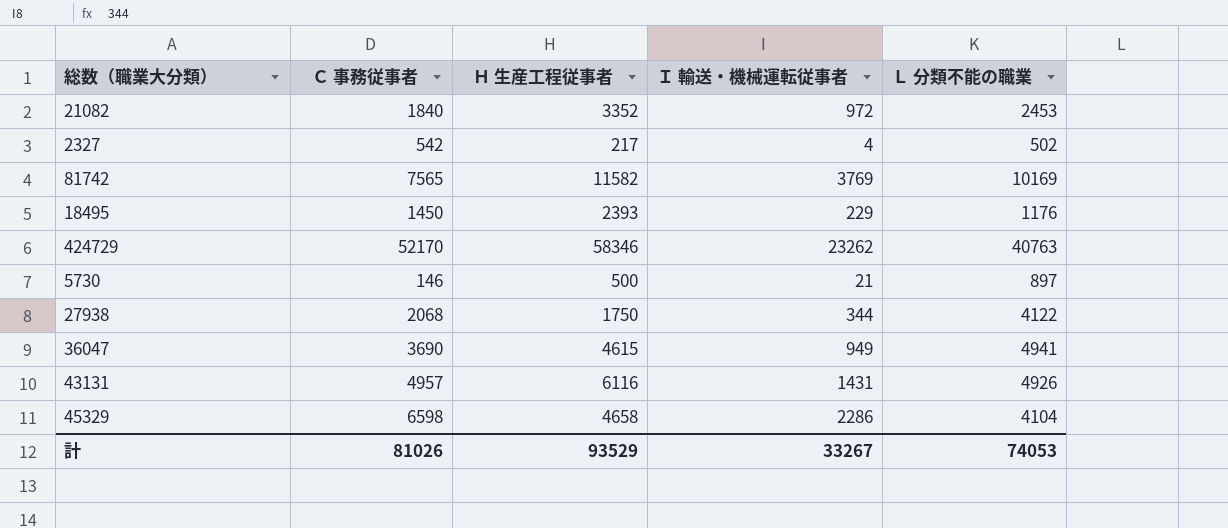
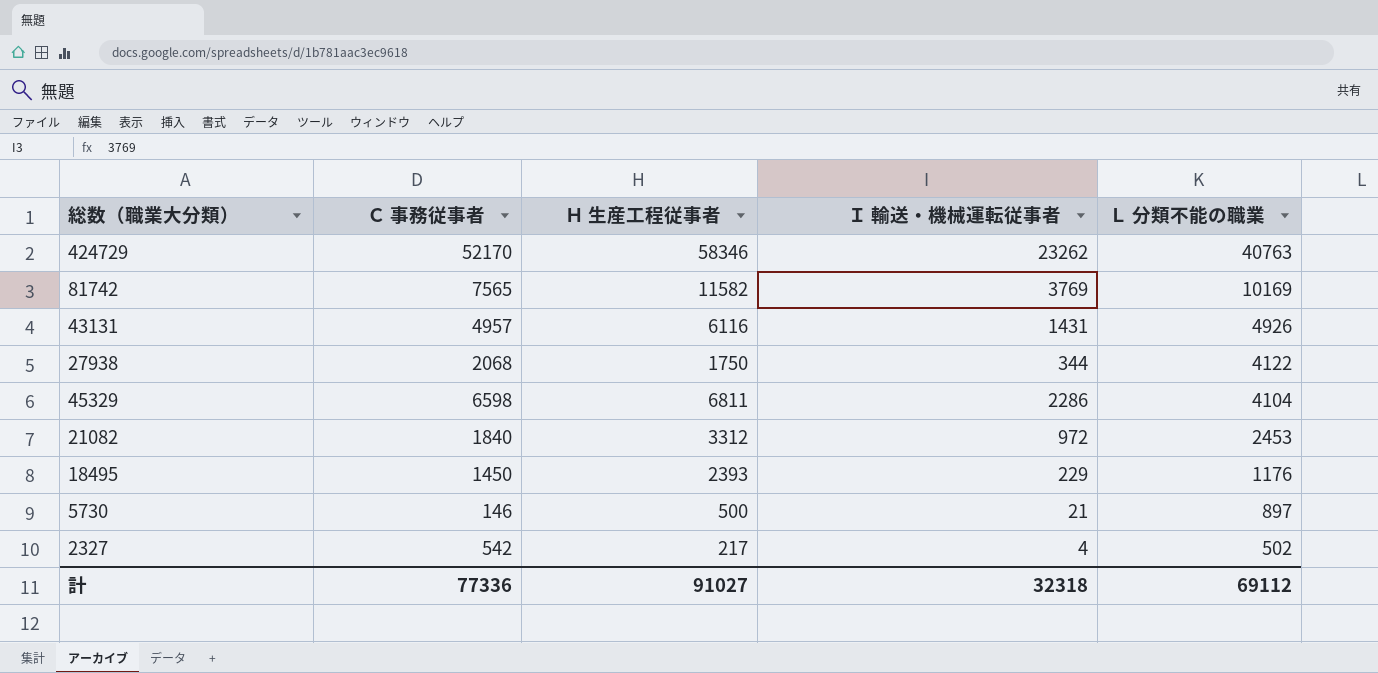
row order: none -> Ｌ 分類不能の職業 descending
row 36047: 3690 | 4615 | 949 | 4941 -> none
45329 | Ｈ 生産工程従事者: 4658 -> 6811
21082 | Ｈ 生産工程従事者: 3352 -> 3312
計 | Ｃ 事務従事者: 81026 -> 77336
計 | Ｈ 生産工程従事者: 93529 -> 91027
計 | Ｉ 輸送・機械運転従事者: 33267 -> 32318
計 | Ｌ 分類不能の職業: 74053 -> 69112

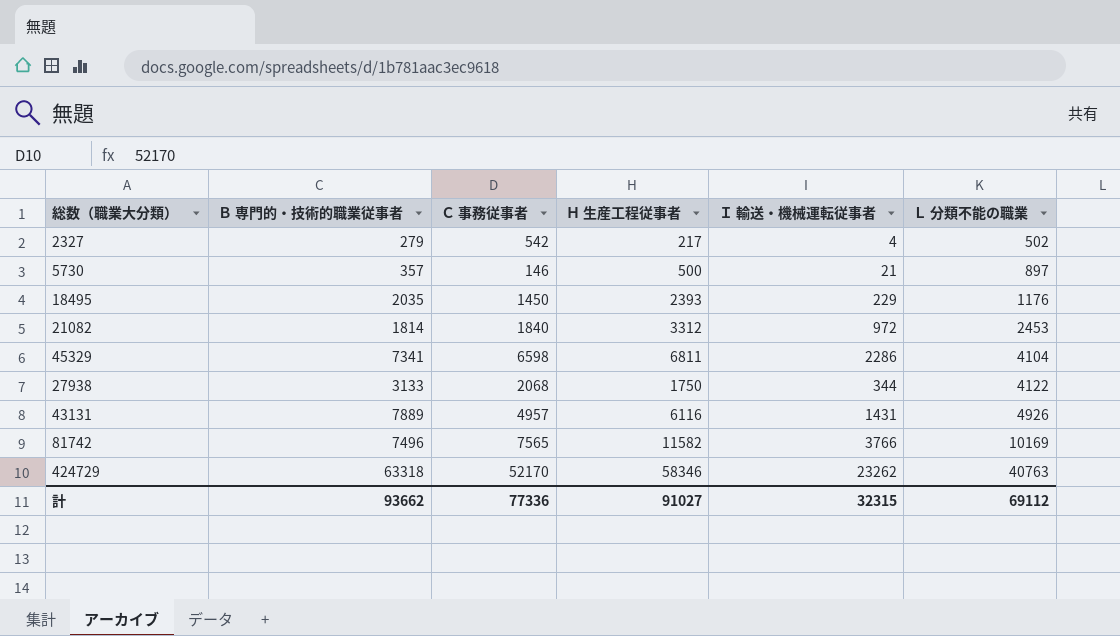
row order: Ｌ 分類不能の職業 descending -> Ｌ 分類不能の職業 ascending
column Ｂ 専門的・技術的職業従事者 | position: none -> 2
81742 | Ｉ 輸送・機械運転従事者: 3769 -> 3766
計 | Ｉ 輸送・機械運転従事者: 32318 -> 32315

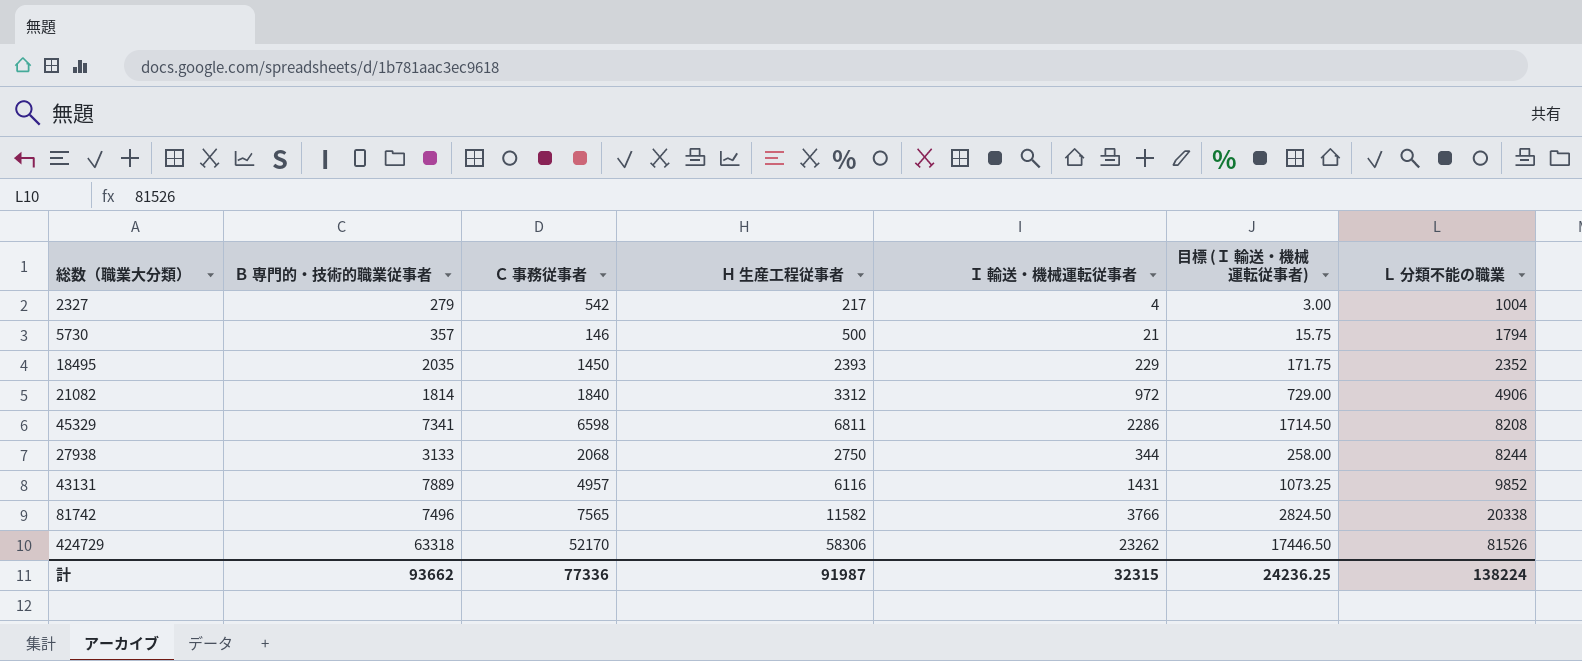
column 目標 (Ｉ 輸送・機械運転従事者) | formula: none -> [Ｉ 輸送・機械運転従事者] * 0.75
2327 | Ｌ 分類不能の職業: 502 -> 1004
5730 | Ｌ 分類不能の職業: 897 -> 1794
18495 | Ｌ 分類不能の職業: 1176 -> 2352
21082 | Ｌ 分類不能の職業: 2453 -> 4906
45329 | Ｌ 分類不能の職業: 4104 -> 8208
27938 | Ｈ 生産工程従事者: 1750 -> 2750
27938 | Ｌ 分類不能の職業: 4122 -> 8244
43131 | Ｌ 分類不能の職業: 4926 -> 9852
81742 | Ｌ 分類不能の職業: 10169 -> 20338
424729 | Ｈ 生産工程従事者: 58346 -> 58306
424729 | Ｌ 分類不能の職業: 40763 -> 81526
計 | Ｈ 生産工程従事者: 91027 -> 91987
計 | Ｌ 分類不能の職業: 69112 -> 138224

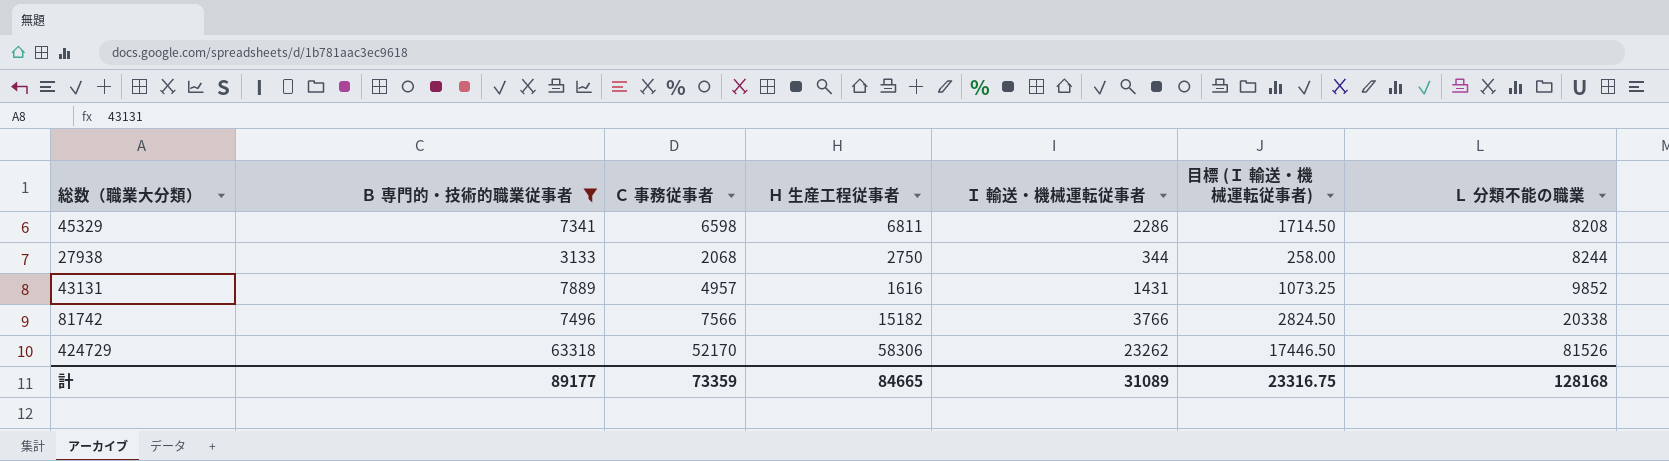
filter: none -> Ｂ 専門的・技術的職業従事者 >= 3133
43131 | Ｈ 生産工程従事者: 6116 -> 1616
81742 | Ｃ 事務従事者: 7565 -> 7566
81742 | Ｈ 生産工程従事者: 11582 -> 15182
計 | Ｂ 専門的・技術的職業従事者: 93662 -> 89177
計 | Ｃ 事務従事者: 77336 -> 73359
計 | Ｈ 生産工程従事者: 91987 -> 84665
計 | Ｉ 輸送・機械運転従事者: 32315 -> 31089
計 | 目標 (Ｉ 輸送・機械運転従事者): 24236.25 -> 23316.75
計 | Ｌ 分類不能の職業: 138224 -> 128168

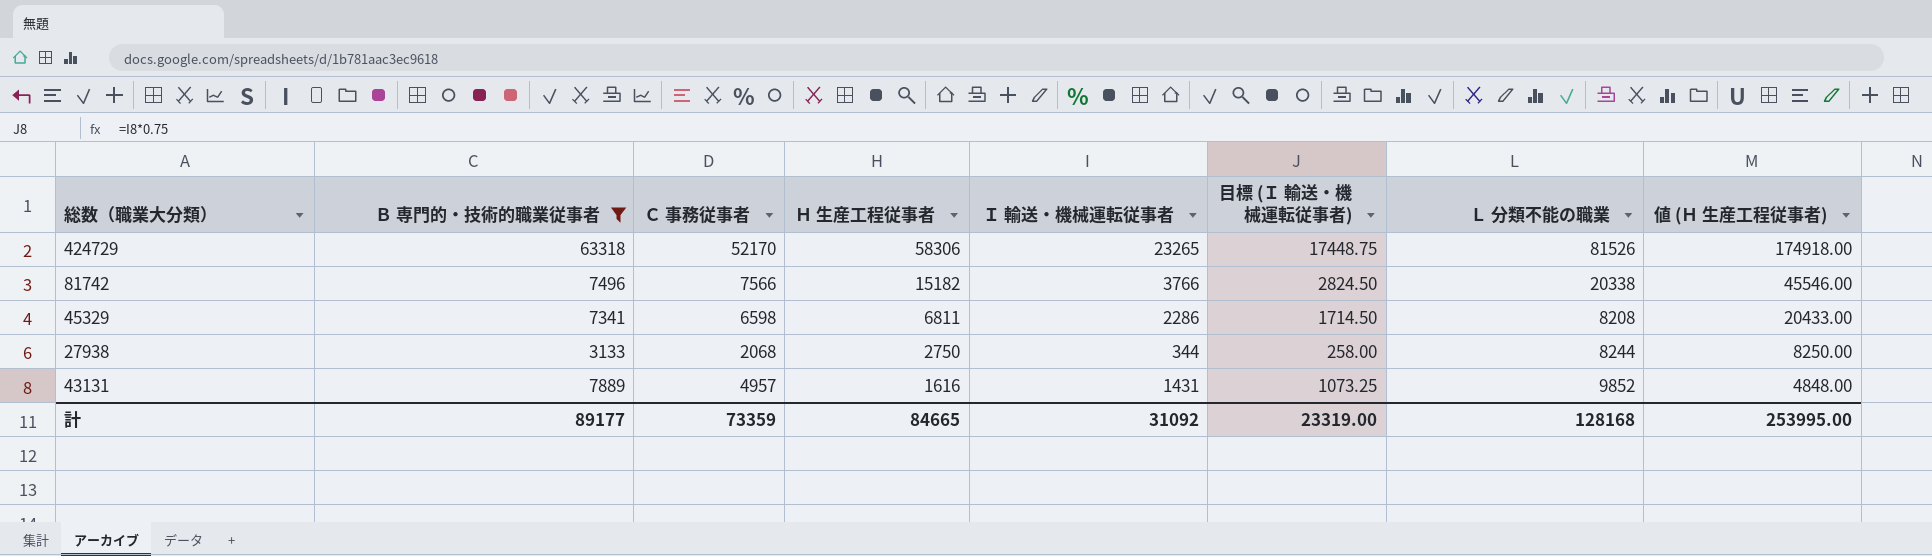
row order: Ｌ 分類不能の職業 ascending -> Ｈ 生産工程従事者 descending
column 値 (Ｈ 生産工程従事者) | formula: none -> [Ｈ 生産工程従事者] * 3
424729 | Ｉ 輸送・機械運転従事者: 23262 -> 23265
424729 | 目標 (Ｉ 輸送・機械運転従事者): 17446.50 -> 17448.75
計 | Ｉ 輸送・機械運転従事者: 31089 -> 31092
計 | 目標 (Ｉ 輸送・機械運転従事者): 23316.75 -> 23319.00

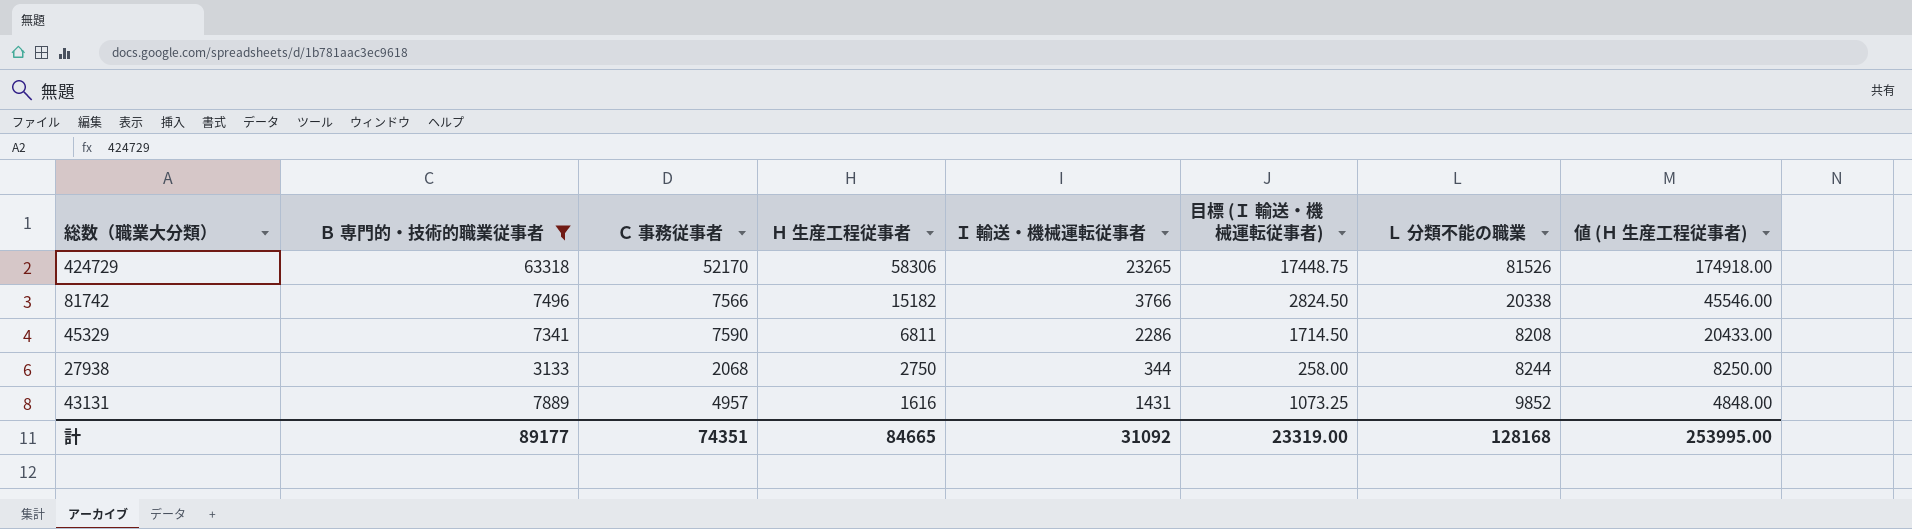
45329 | Ｃ 事務従事者: 6598 -> 7590
計 | Ｃ 事務従事者: 73359 -> 74351

